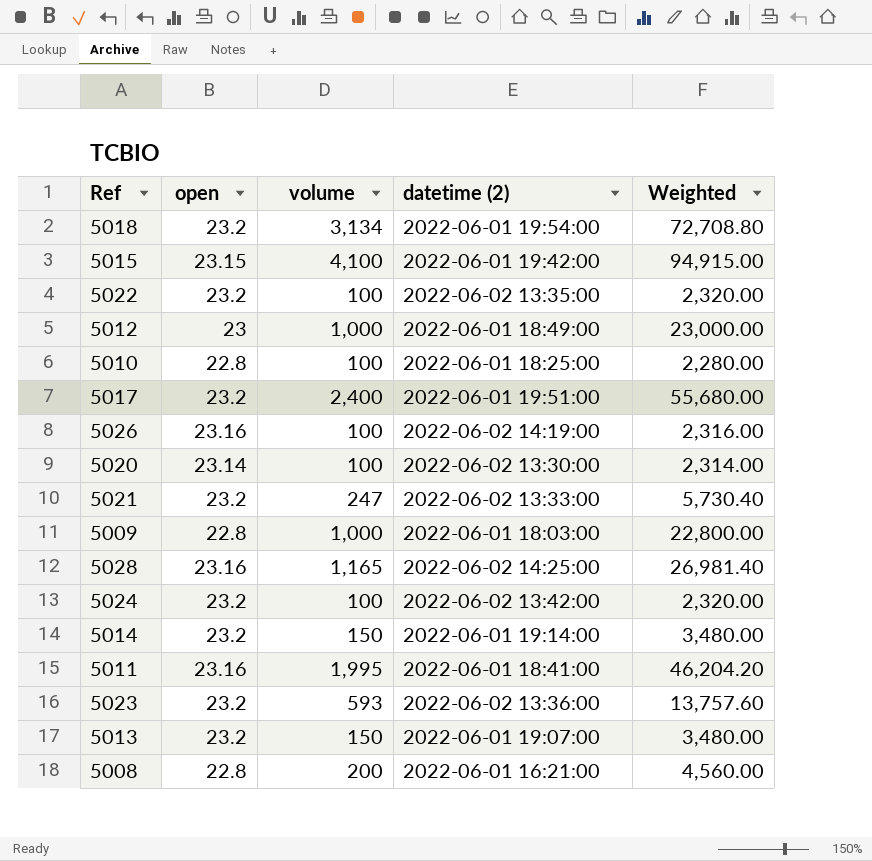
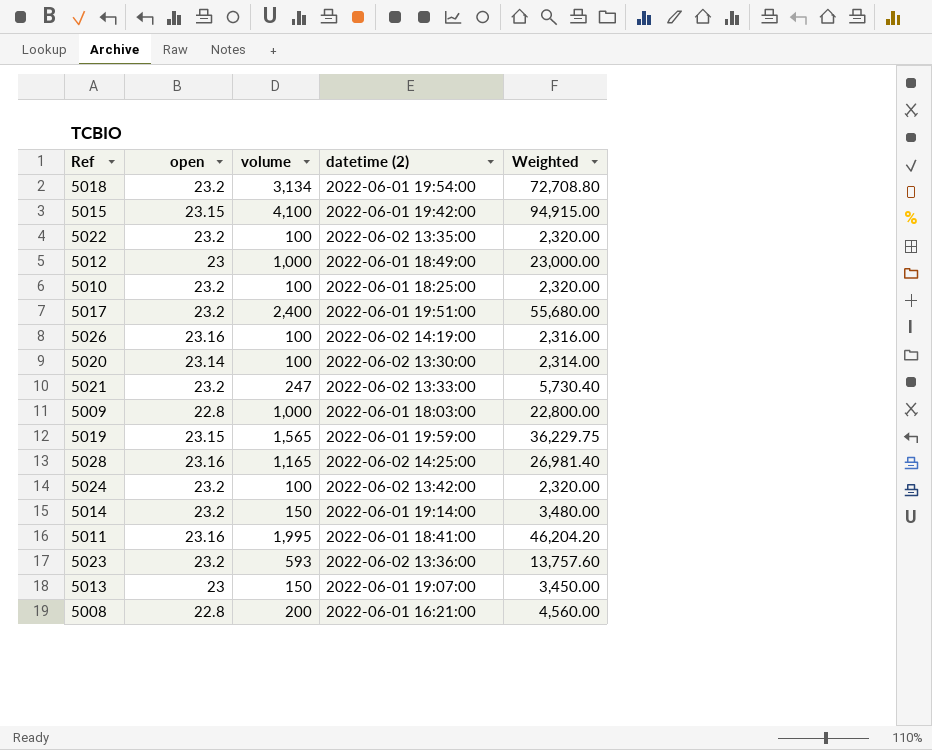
5010 | open: 22.8 -> 23.2
5010 | Weighted: 2,280.00 -> 2,320.00
row 5019: none -> 23.15 | 1,565 | 2022-06-01 19:59:00 | 36,229.75
5013 | open: 23.2 -> 23
5013 | Weighted: 3,480.00 -> 3,450.00

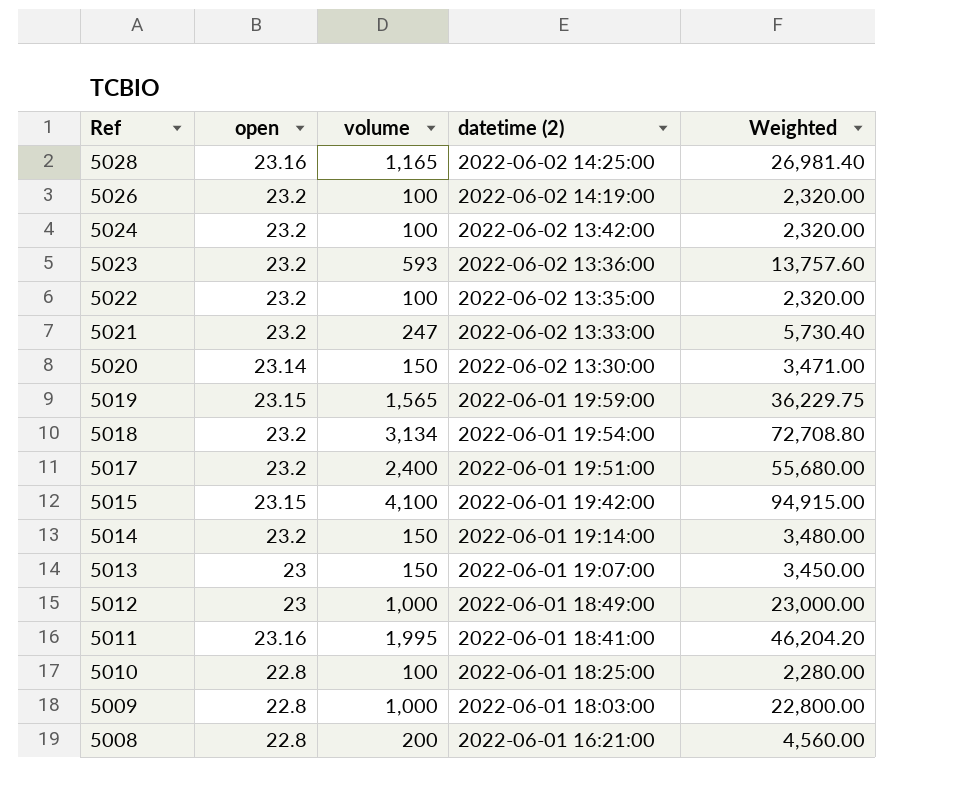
row order: none -> Ref descending
5026 | open: 23.16 -> 23.2
5026 | Weighted: 2,316.00 -> 2,320.00
5020 | volume: 100 -> 150
5020 | Weighted: 2,314.00 -> 3,471.00
5010 | open: 23.2 -> 22.8
5010 | Weighted: 2,320.00 -> 2,280.00

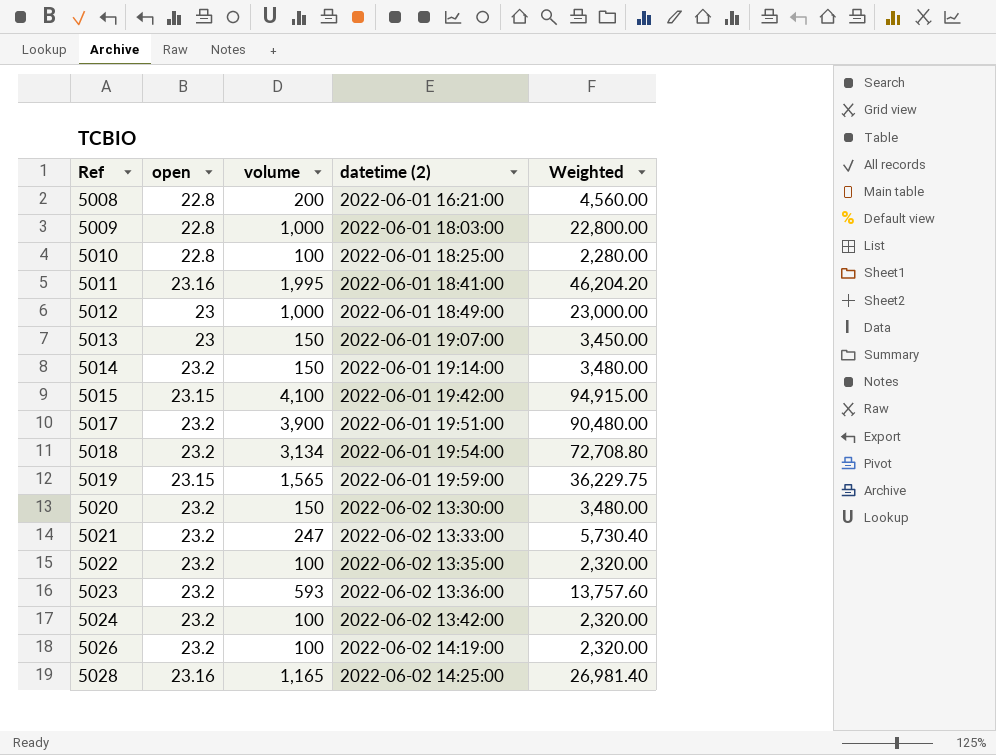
row order: Ref descending -> Ref ascending
5017 | volume: 2,400 -> 3,900
5017 | Weighted: 55,680.00 -> 90,480.00
5020 | open: 23.14 -> 23.2
5020 | Weighted: 3,471.00 -> 3,480.00

